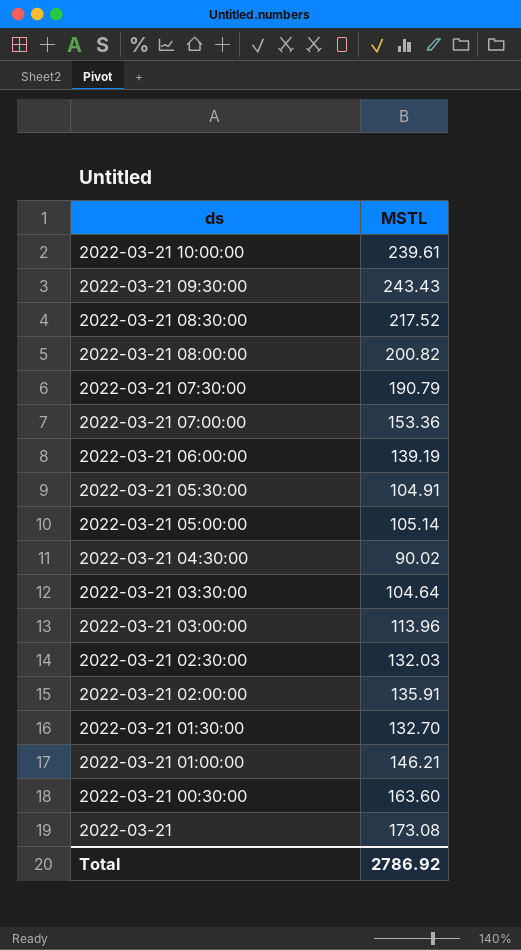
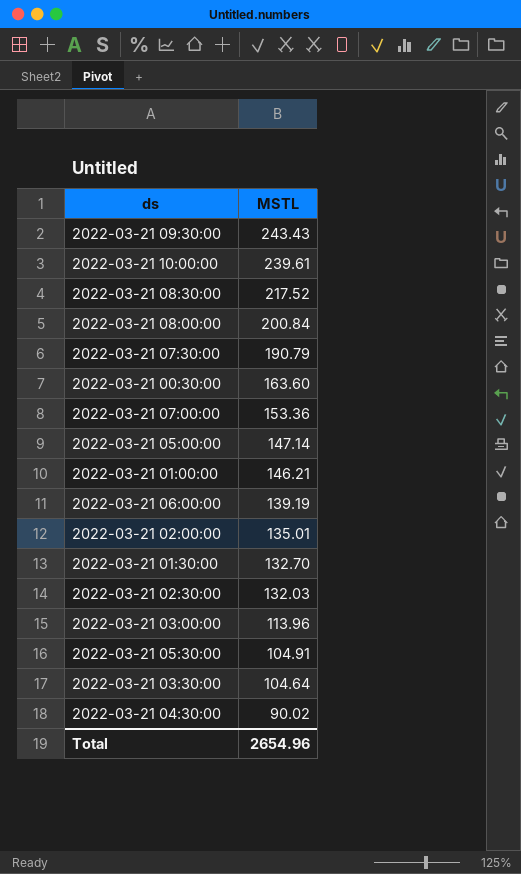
row order: ds descending -> MSTL descending
row 2022-03-21: 173.08 -> none
2022-03-21 08:00:00 | MSTL: 200.82 -> 200.84
2022-03-21 05:00:00 | MSTL: 105.14 -> 147.14
2022-03-21 02:00:00 | MSTL: 135.91 -> 135.01
Total | MSTL: 2786.92 -> 2654.96

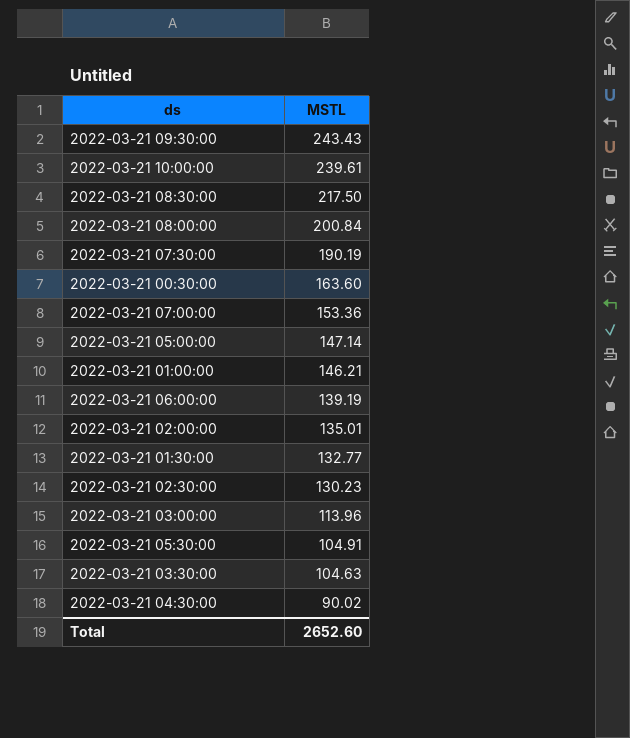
2022-03-21 08:30:00 | MSTL: 217.52 -> 217.50
2022-03-21 07:30:00 | MSTL: 190.79 -> 190.19
2022-03-21 01:30:00 | MSTL: 132.70 -> 132.77
2022-03-21 02:30:00 | MSTL: 132.03 -> 130.23
2022-03-21 03:30:00 | MSTL: 104.64 -> 104.63
Total | MSTL: 2654.96 -> 2652.60

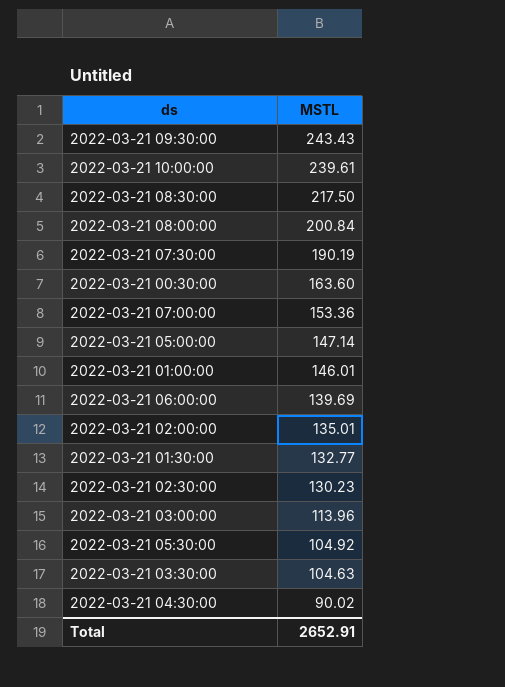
2022-03-21 01:00:00 | MSTL: 146.21 -> 146.01
2022-03-21 06:00:00 | MSTL: 139.19 -> 139.69
2022-03-21 05:30:00 | MSTL: 104.91 -> 104.92
Total | MSTL: 2652.60 -> 2652.91

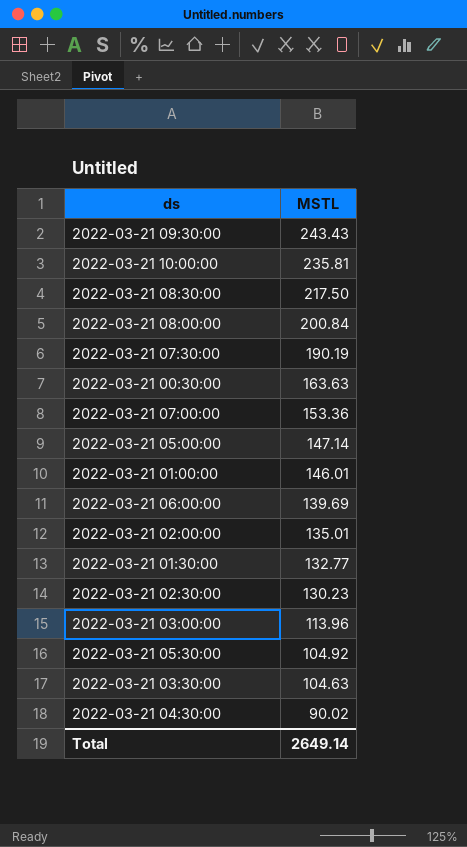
2022-03-21 10:00:00 | MSTL: 239.61 -> 235.81
2022-03-21 00:30:00 | MSTL: 163.60 -> 163.63
Total | MSTL: 2652.91 -> 2649.14

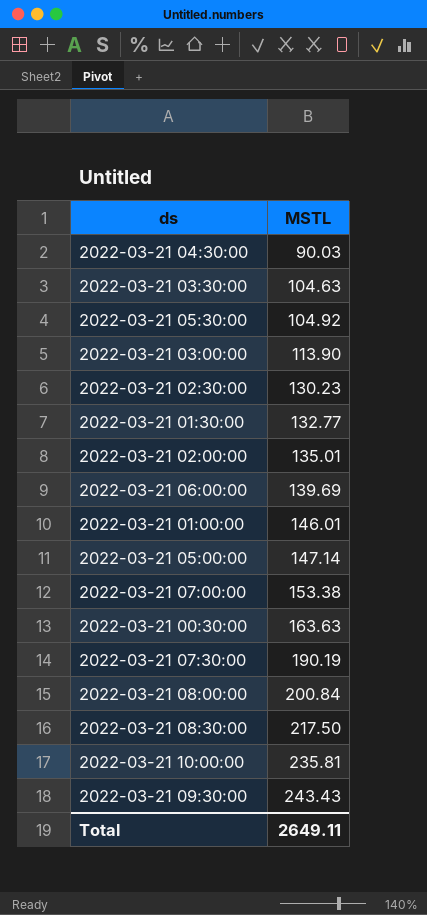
row order: MSTL descending -> MSTL ascending
2022-03-21 04:30:00 | MSTL: 90.02 -> 90.03
2022-03-21 03:00:00 | MSTL: 113.96 -> 113.90
2022-03-21 07:00:00 | MSTL: 153.36 -> 153.38
Total | MSTL: 2649.14 -> 2649.11

